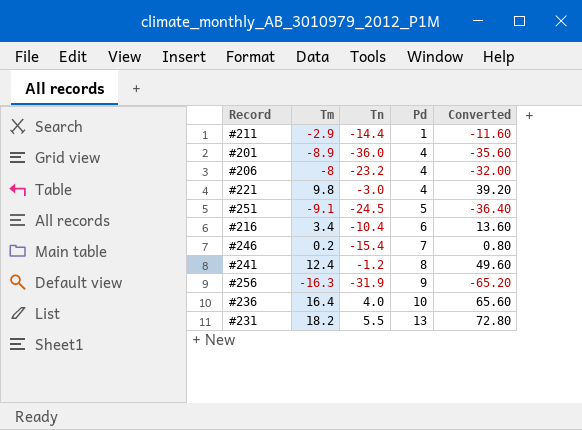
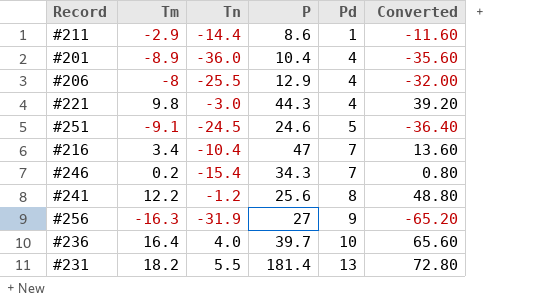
column P | position: none -> 4
#206 | Tn: -23.2 -> -25.5
#216 | Pd: 6 -> 7
#241 | Tm: 12.4 -> 12.2
#241 | Converted: 49.60 -> 48.80

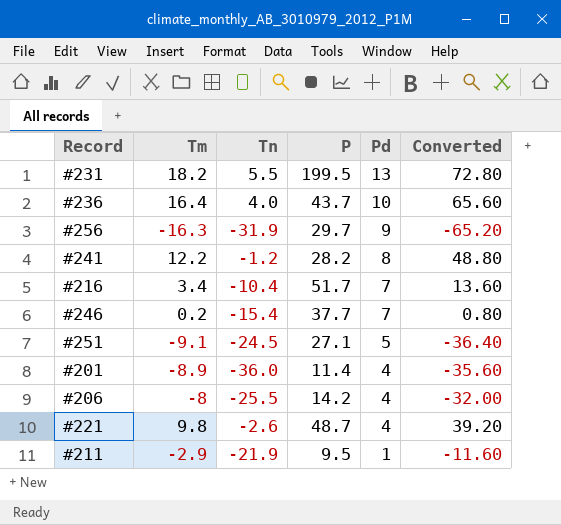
row order: Pd ascending -> Pd descending
#231 | P: 181.4 -> 199.5
#236 | P: 39.7 -> 43.7
#256 | P: 27 -> 29.7
#241 | P: 25.6 -> 28.2
#216 | P: 47 -> 51.7
#246 | P: 34.3 -> 37.7
#251 | P: 24.6 -> 27.1
#201 | P: 10.4 -> 11.4
#206 | P: 12.9 -> 14.2
#221 | Tn: -3.0 -> -2.6
#221 | P: 44.3 -> 48.7
#211 | Tn: -14.4 -> -21.9
#211 | P: 8.6 -> 9.5

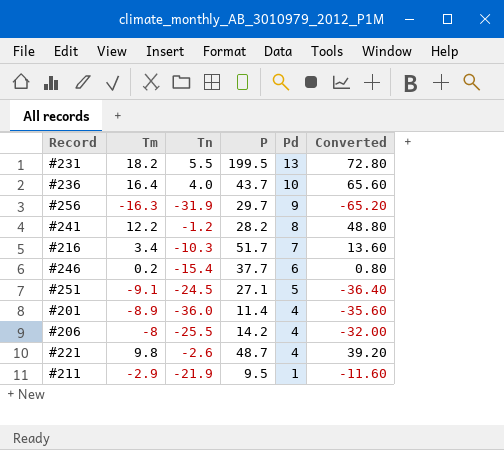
#216 | Tn: -10.4 -> -10.3
#246 | Pd: 7 -> 6

